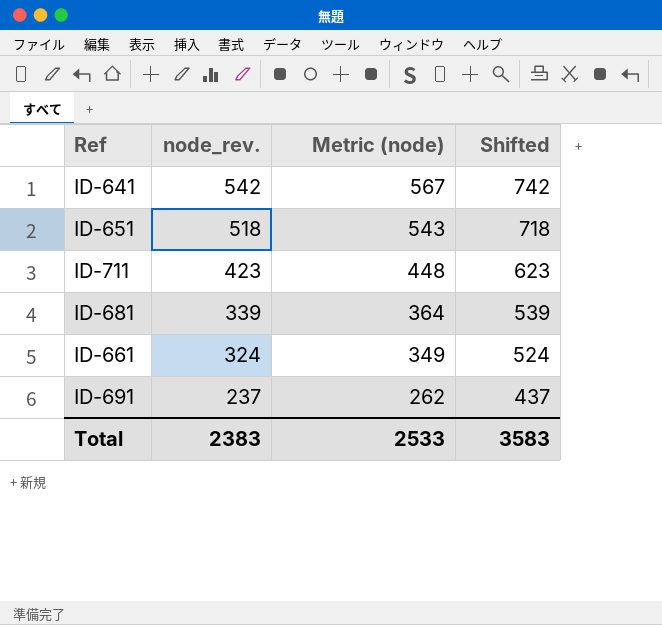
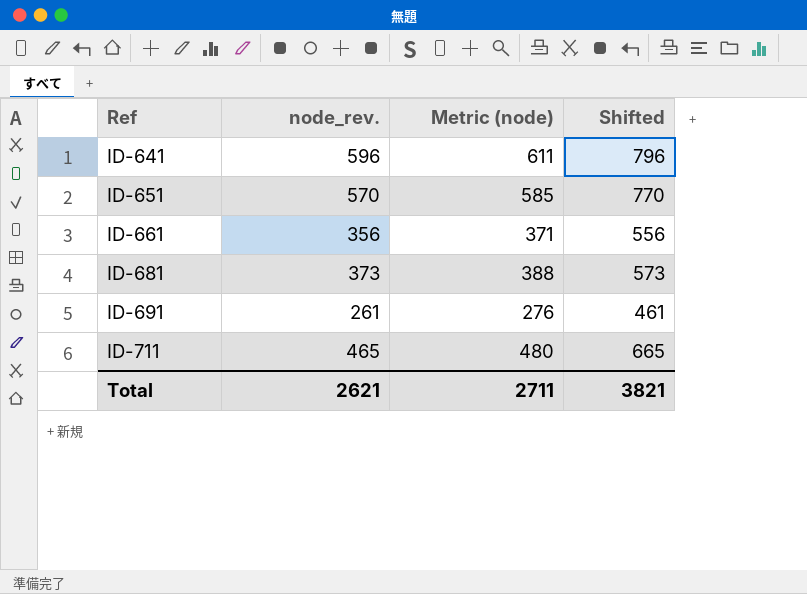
row order: node_rev. descending -> Ref ascending
column Metric (node) | formula: [node_rev.] + 25 -> [node_rev.] + 15
ID-641 | node_rev.: 542 -> 596
ID-641 | Shifted: 742 -> 796
ID-651 | node_rev.: 518 -> 570
ID-651 | Shifted: 718 -> 770
ID-661 | node_rev.: 324 -> 356
ID-661 | Shifted: 524 -> 556
ID-681 | node_rev.: 339 -> 373
ID-681 | Shifted: 539 -> 573
ID-691 | node_rev.: 237 -> 261
ID-691 | Shifted: 437 -> 461
ID-711 | node_rev.: 423 -> 465
ID-711 | Shifted: 623 -> 665
Total | node_rev.: 2383 -> 2621
Total | Metric (node): 2533 -> 2711
Total | Shifted: 3583 -> 3821

